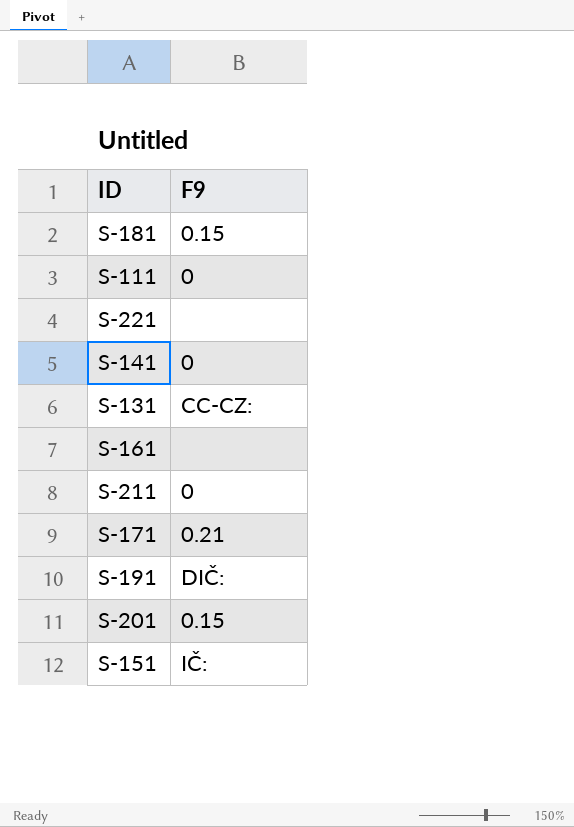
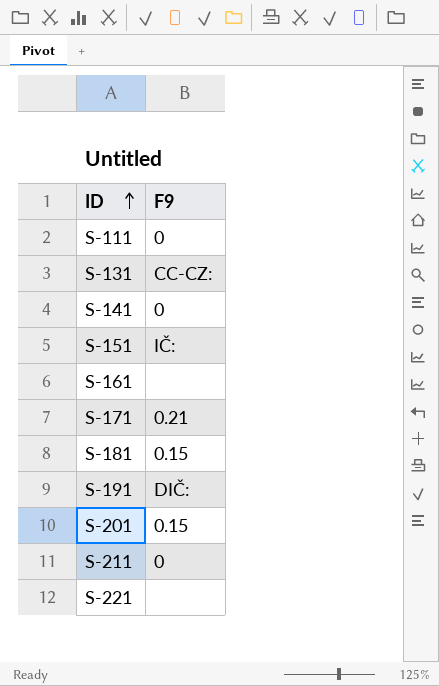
row order: none -> ID ascending

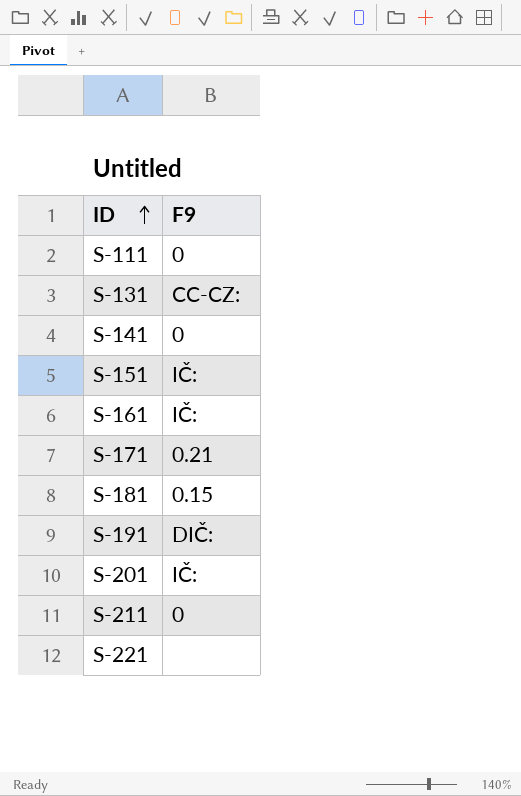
S-161 | F9: none -> IČ:
S-201 | F9: 0.15 -> IČ:

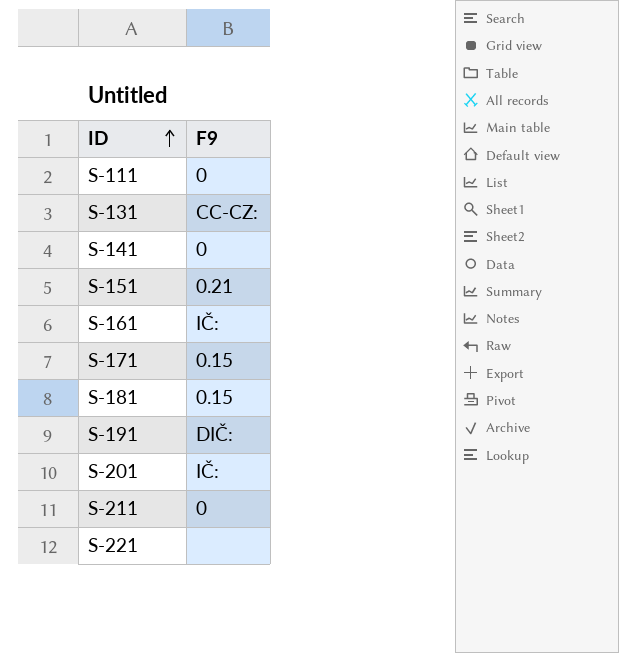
S-151 | F9: IČ: -> 0.21
S-171 | F9: 0.21 -> 0.15

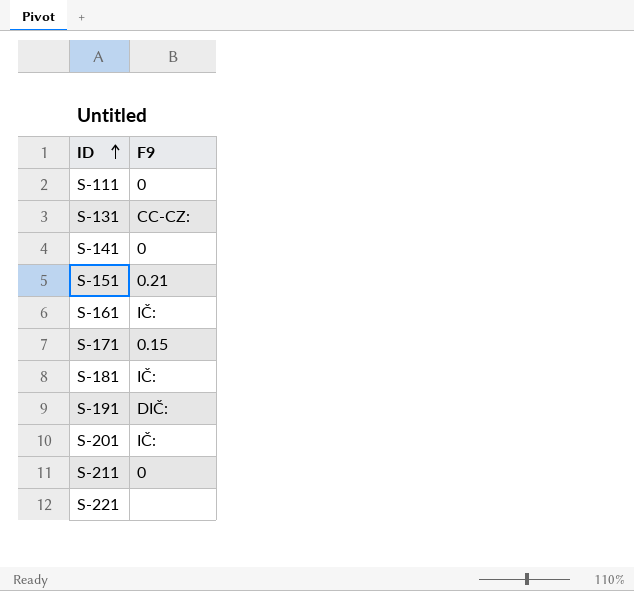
S-181 | F9: 0.15 -> IČ:

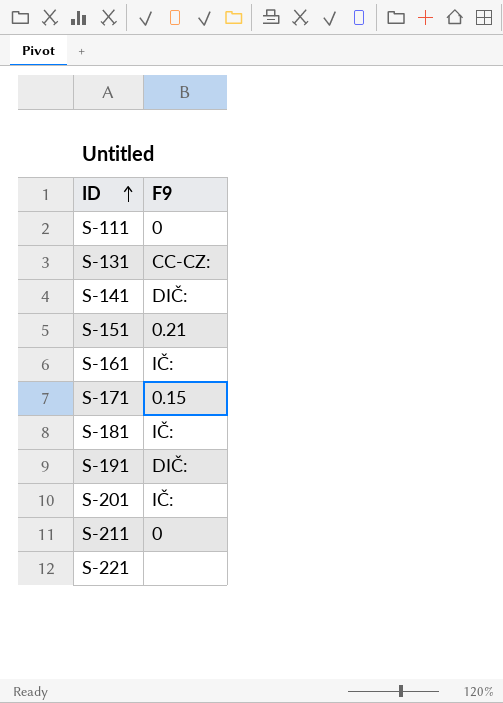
S-141 | F9: 0 -> DIČ:

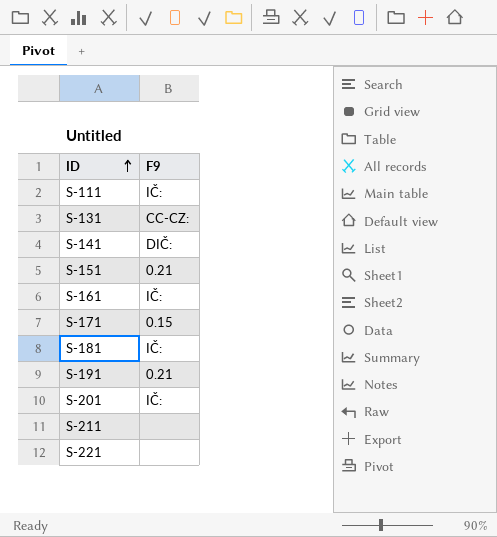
S-111 | F9: 0 -> IČ:
S-191 | F9: DIČ: -> 0.21
S-211 | F9: 0 -> none

